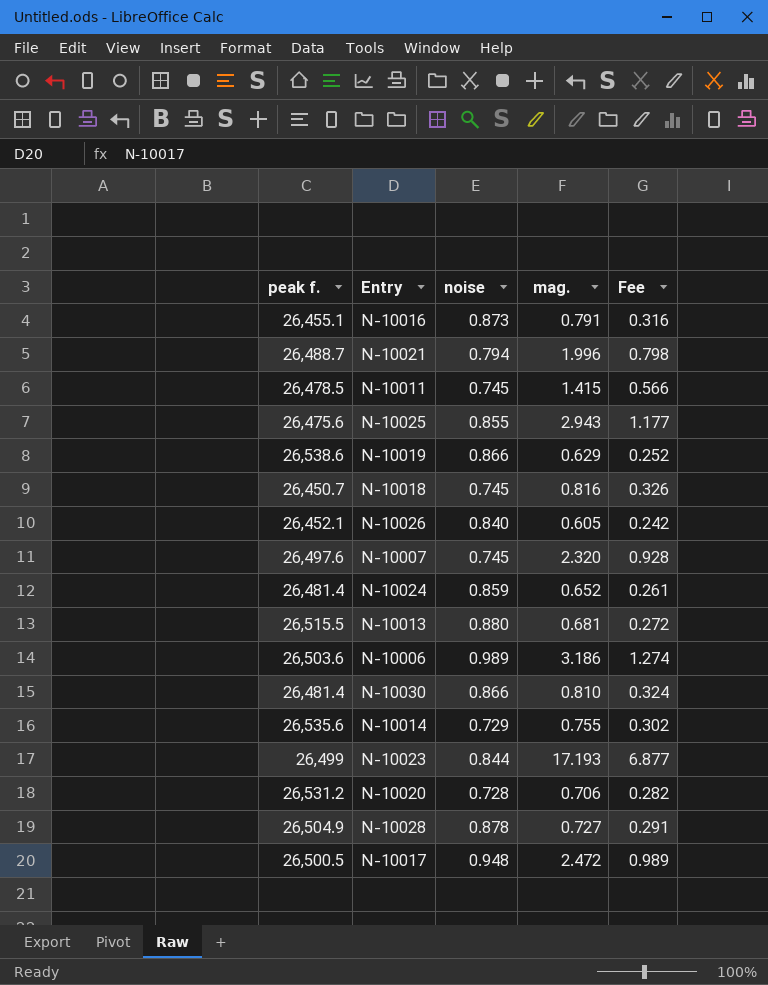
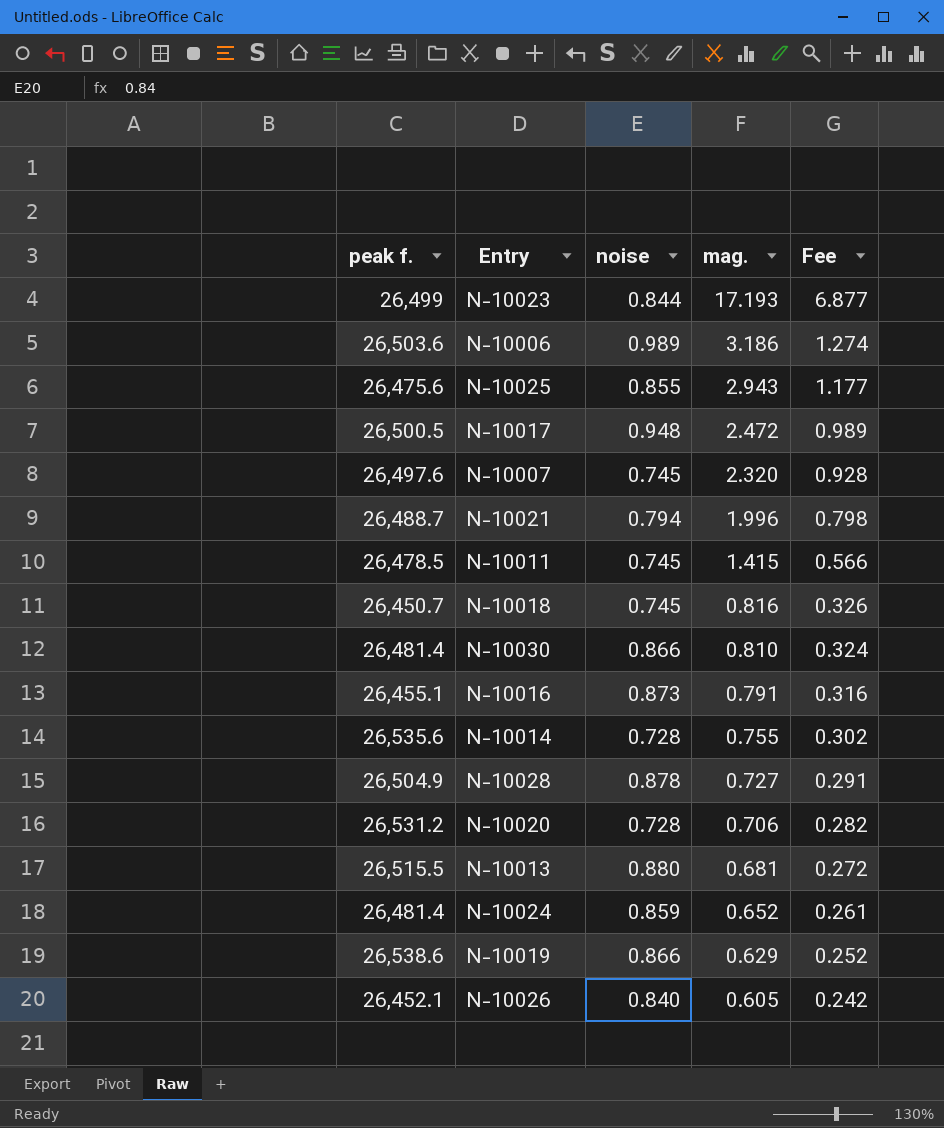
row order: none -> mag. descending
N-10014 | noise: 0.729 -> 0.728

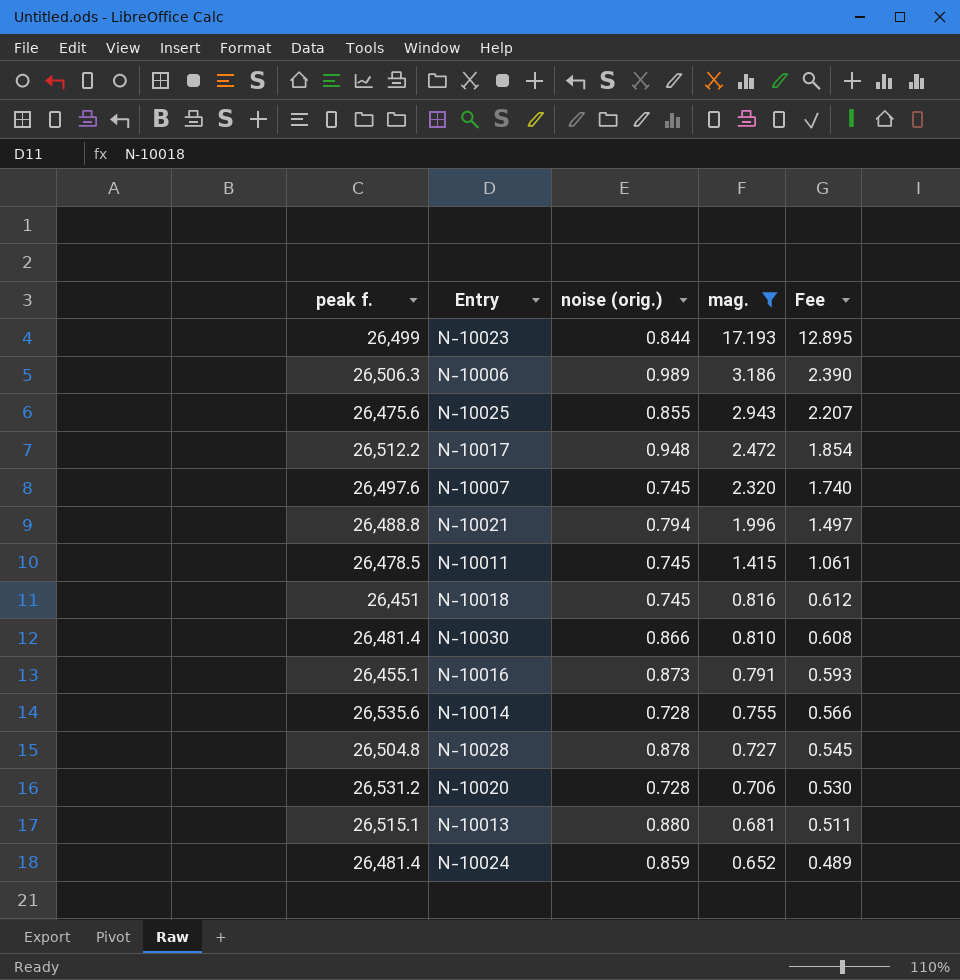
filter: none -> mag. >= 0.652
column name: noise -> noise (orig.)
column Fee | formula: [mag.] * 0.4 -> [mag.] * 0.75
N-10006 | peak f.: 26,503.6 -> 26,506.3
N-10017 | peak f.: 26,500.5 -> 26,512.2
N-10021 | peak f.: 26,488.7 -> 26,488.8
N-10018 | peak f.: 26,450.7 -> 26,451
N-10028 | peak f.: 26,504.9 -> 26,504.8
N-10013 | peak f.: 26,515.5 -> 26,515.1

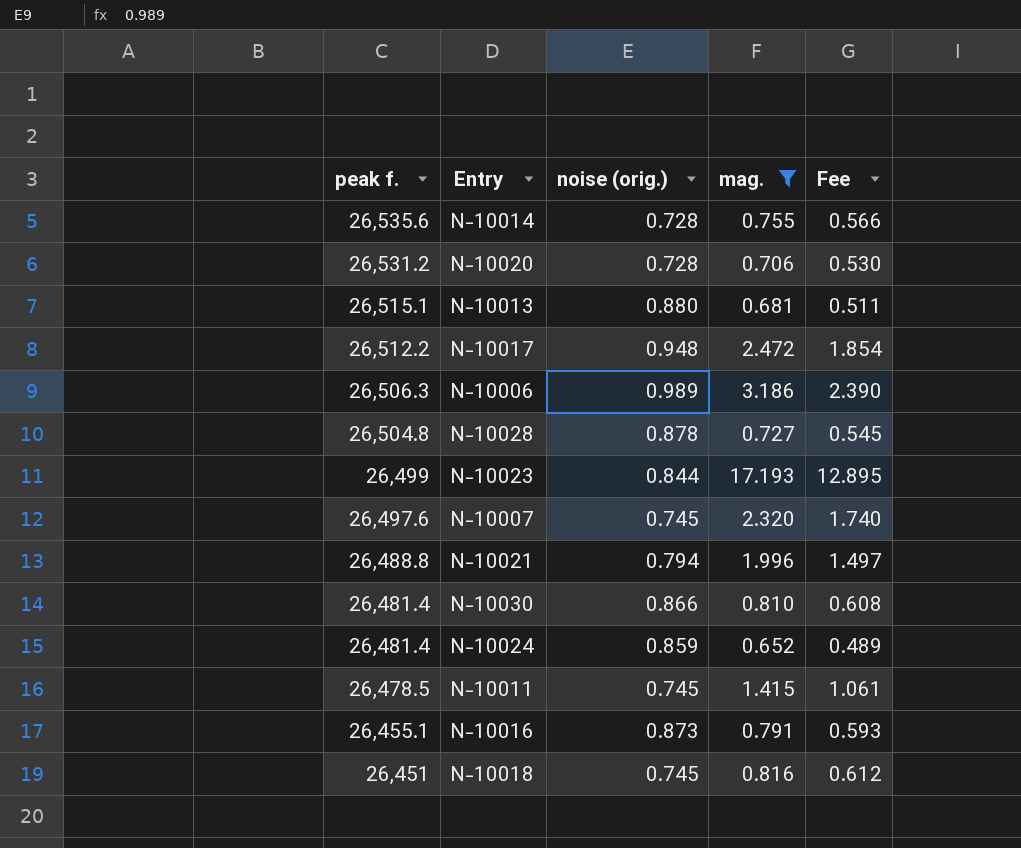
row order: mag. descending -> peak f. descending
row N-10025: 26,475.6 | 0.855 | 2.943 | 2.207 -> none

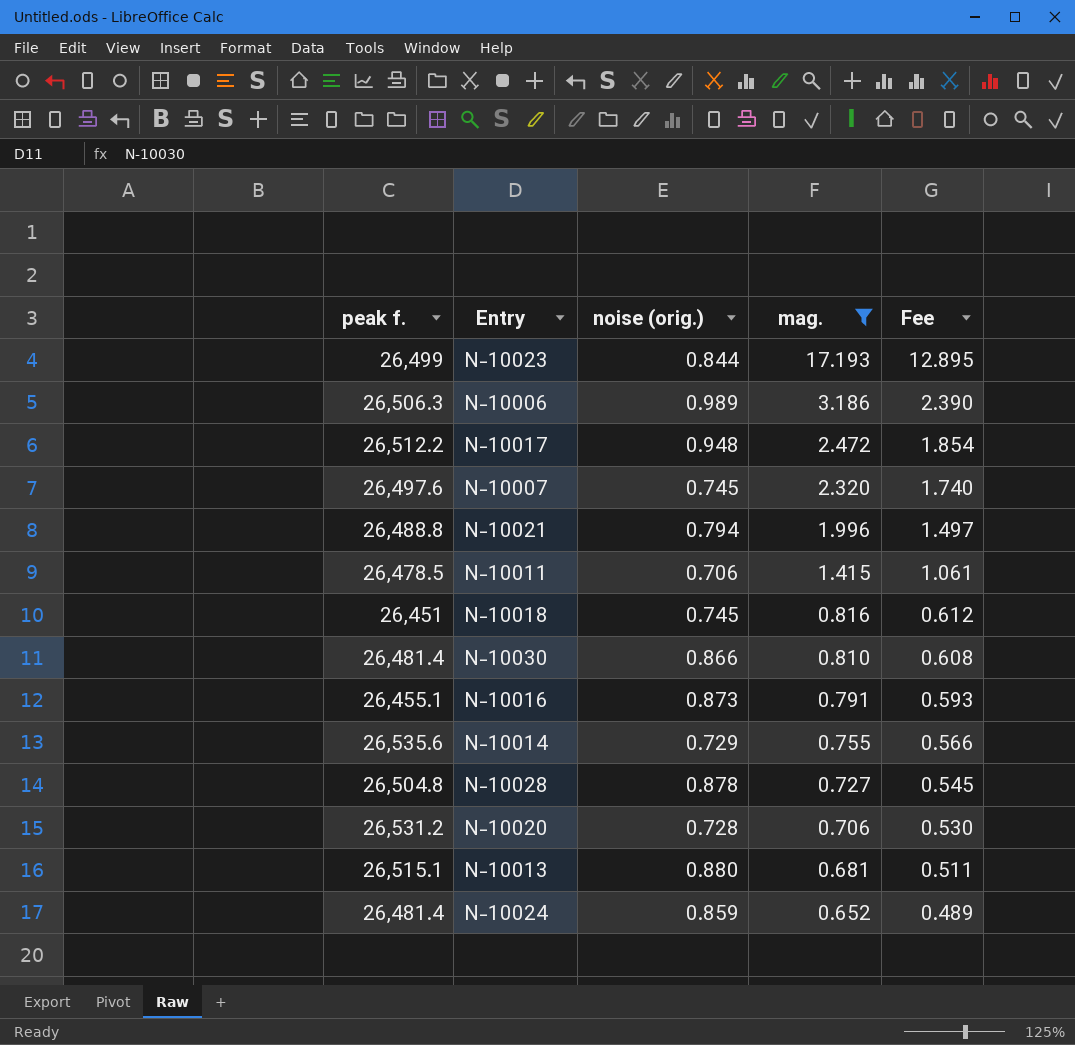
row order: peak f. descending -> mag. descending
N-10011 | noise (orig.): 0.745 -> 0.706
N-10014 | noise (orig.): 0.728 -> 0.729

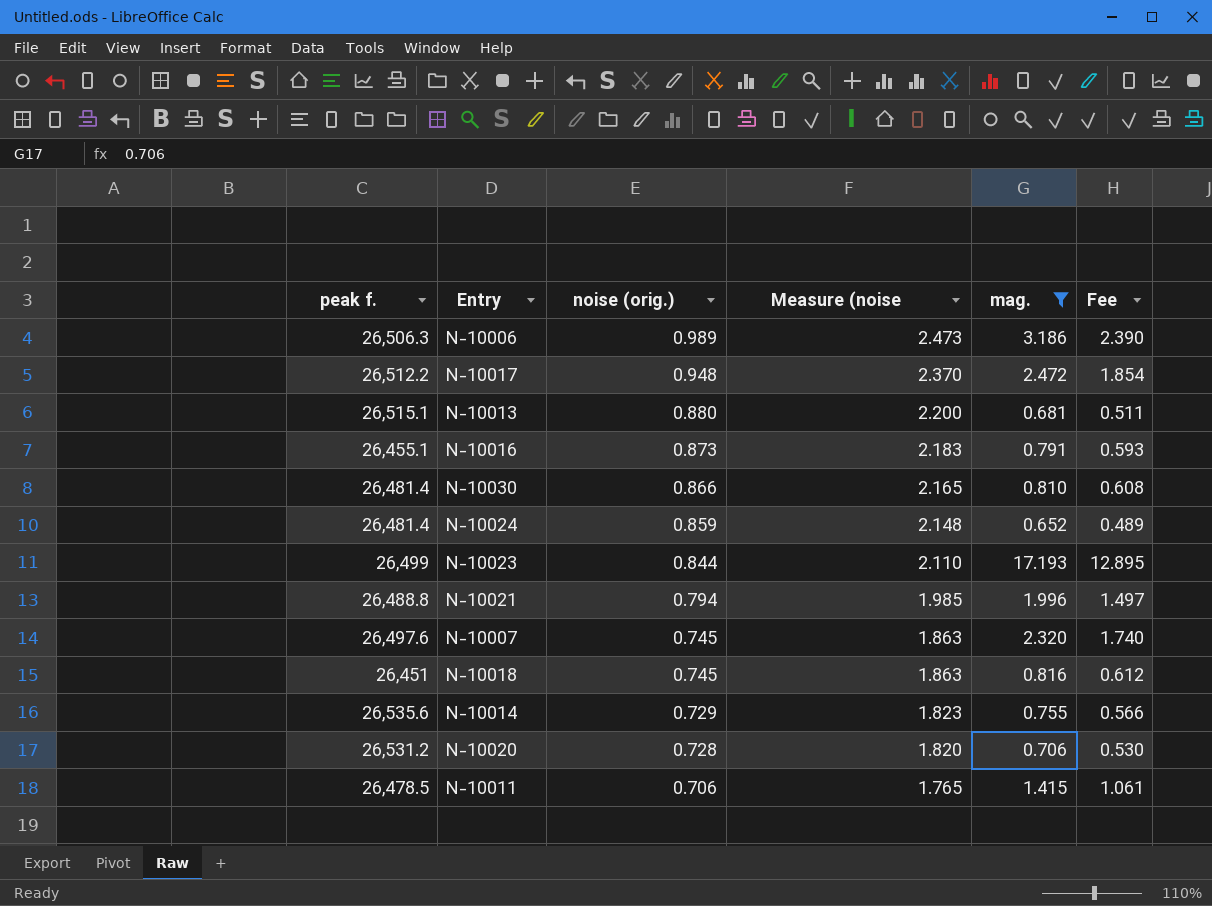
row order: mag. descending -> noise (orig.) descending
column Measure (noise | formula: none -> [noise (orig.)] * 2.5
row N-10028: 26,504.8 | 0.878 | 0.727 | 0.545 -> none

